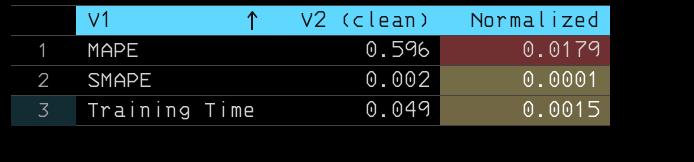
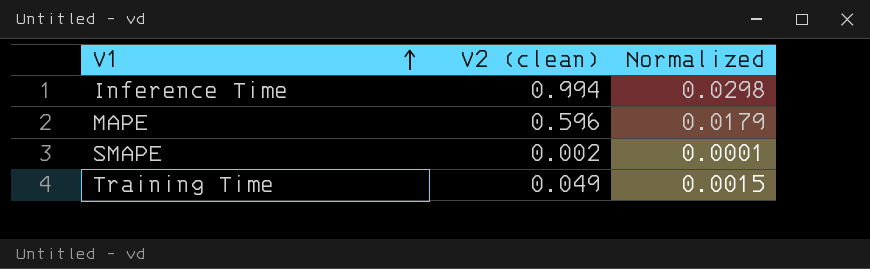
row Inference Time: none -> 0.994 | 0.0298

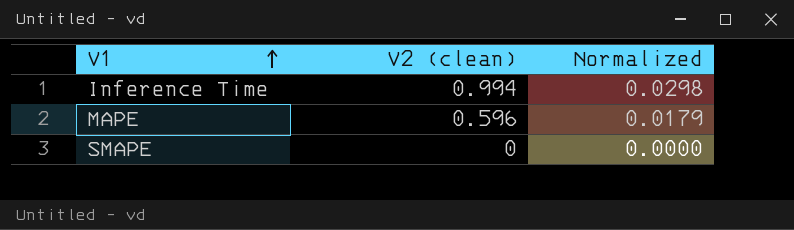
row Training Time: 0.049 | 0.0015 -> none
SMAPE | V2 (clean): 0.002 -> 0
SMAPE | Normalized: 0.0001 -> 0.0000

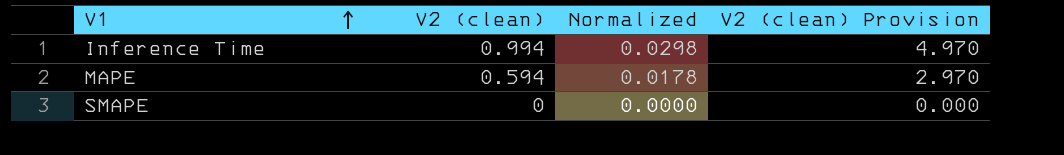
column V2 (clean) Provision | formula: none -> [V2 (clean)] * 5
MAPE | V2 (clean): 0.596 -> 0.594
MAPE | Normalized: 0.0179 -> 0.0178

